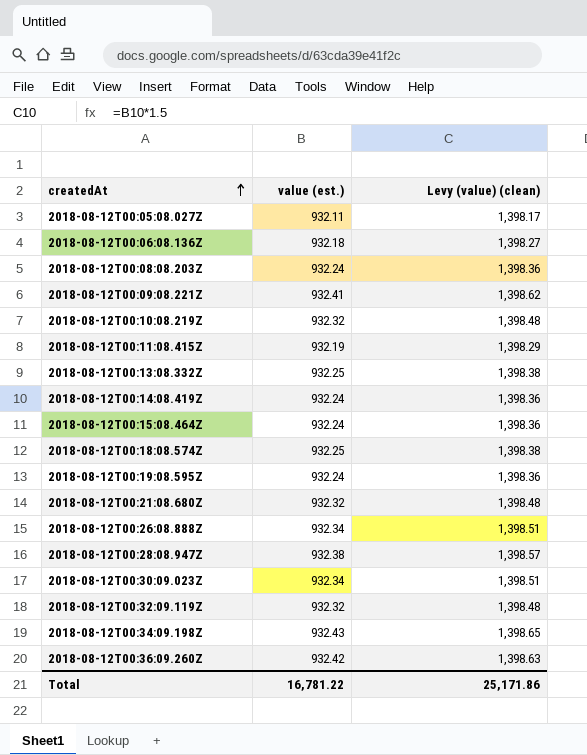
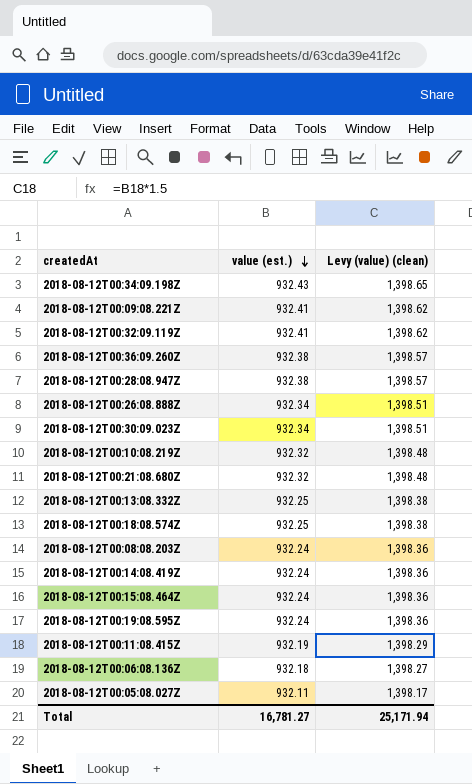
row order: createdAt ascending -> value (est.) descending
2018-08-12T00:32:09.119Z | value (est.): 932.32 -> 932.41
2018-08-12T00:32:09.119Z | Levy (value) (clean): 1,398.48 -> 1,398.62
2018-08-12T00:36:09.260Z | value (est.): 932.42 -> 932.38
2018-08-12T00:36:09.260Z | Levy (value) (clean): 1,398.63 -> 1,398.57
Total | value (est.): 16,781.22 -> 16,781.27
Total | Levy (value) (clean): 25,171.86 -> 25,171.94

